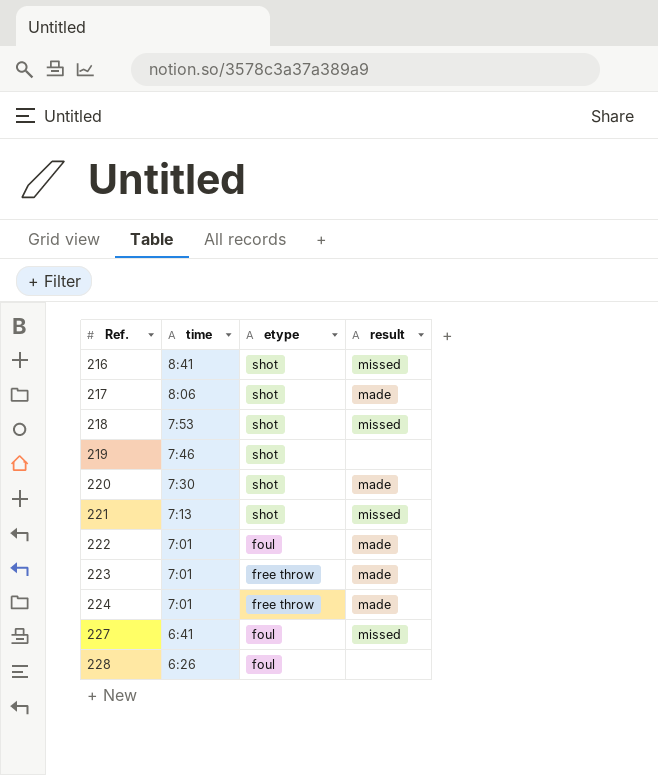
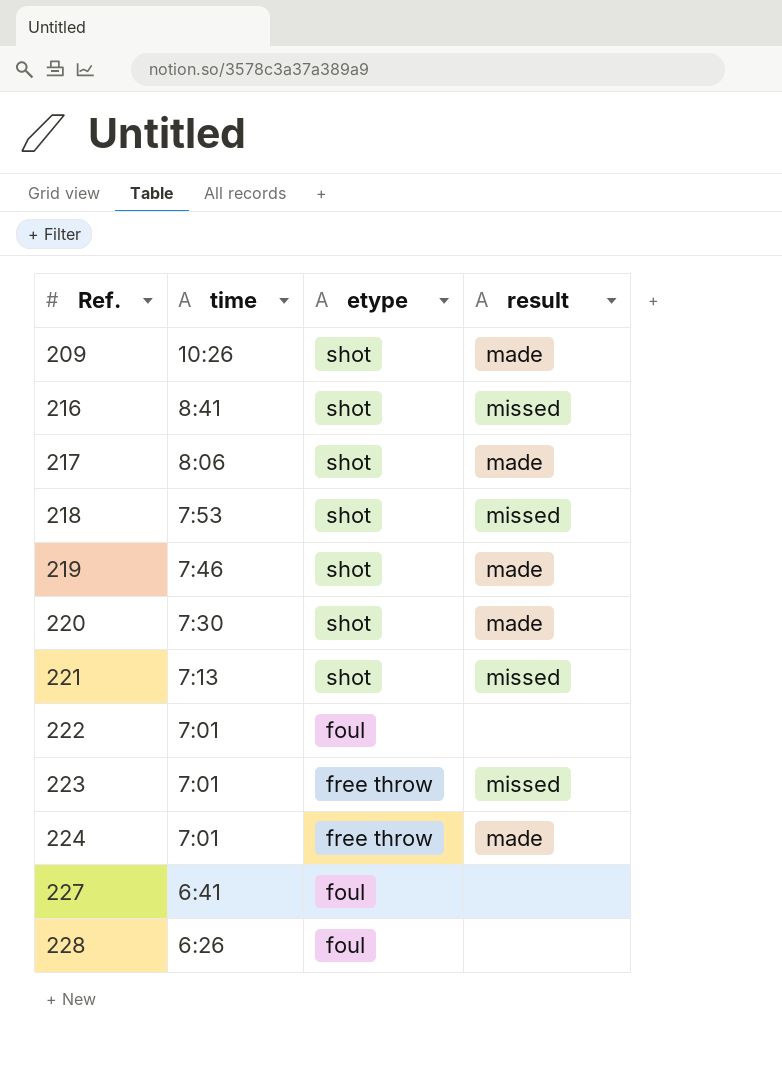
row 209: none -> 10:26 | shot | made
219 | result: none -> made
222 | result: made -> none
223 | result: made -> missed
227 | result: missed -> none

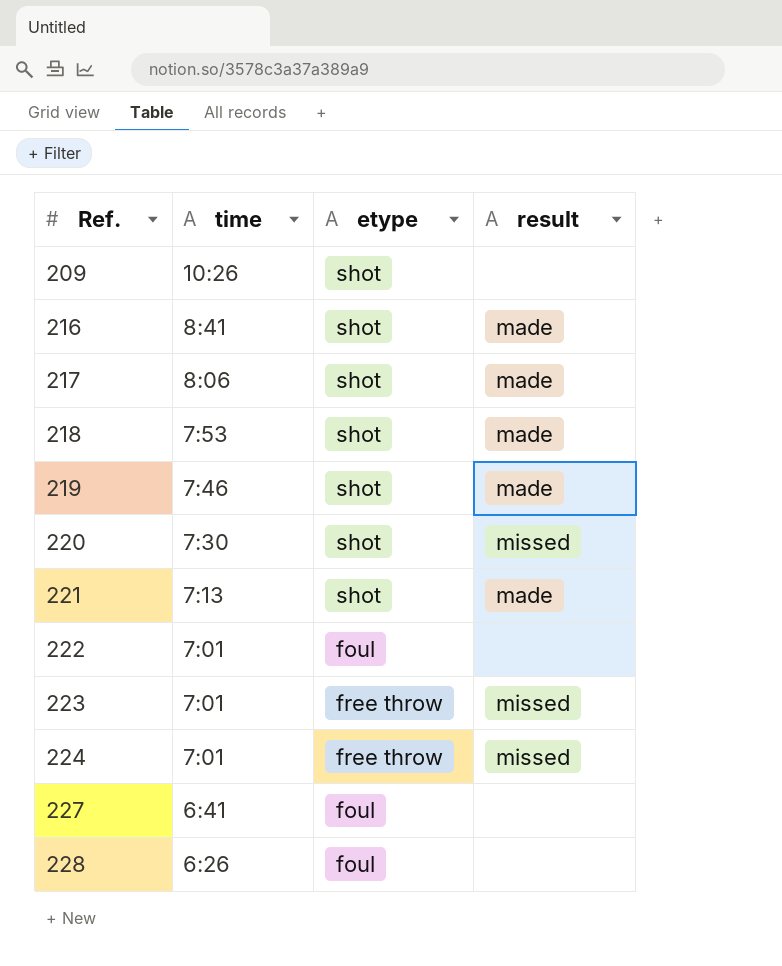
209 | result: made -> none
216 | result: missed -> made
218 | result: missed -> made
220 | result: made -> missed
221 | result: missed -> made
224 | result: made -> missed

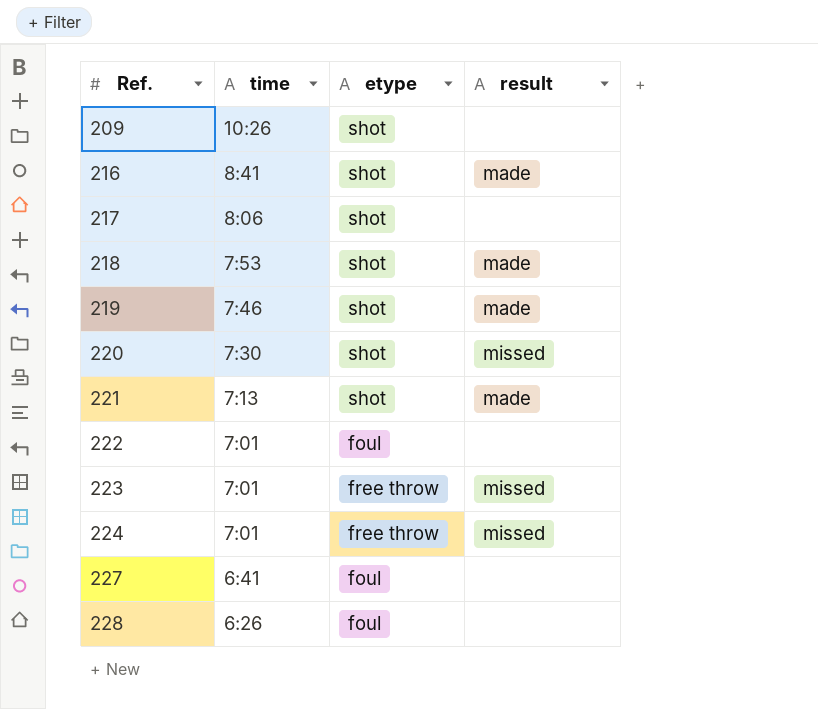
217 | result: made -> none

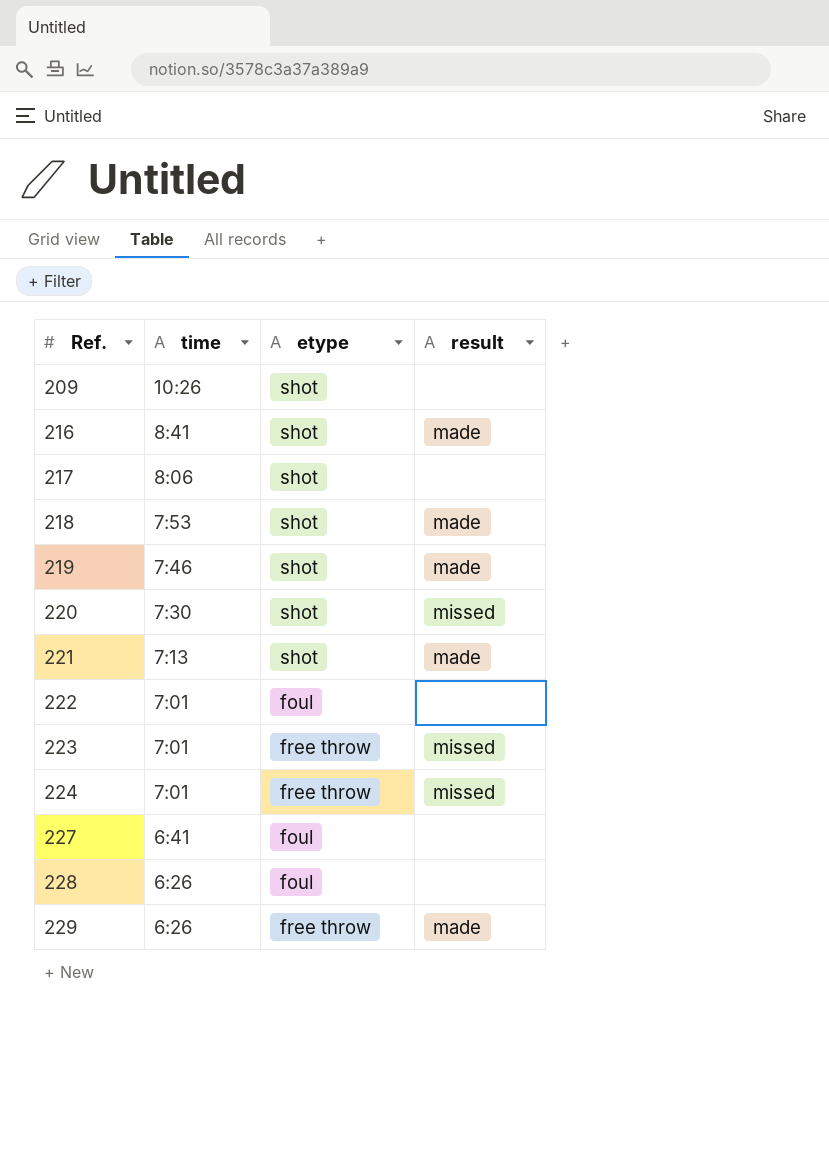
row 229: none -> 6:26 | free throw | made

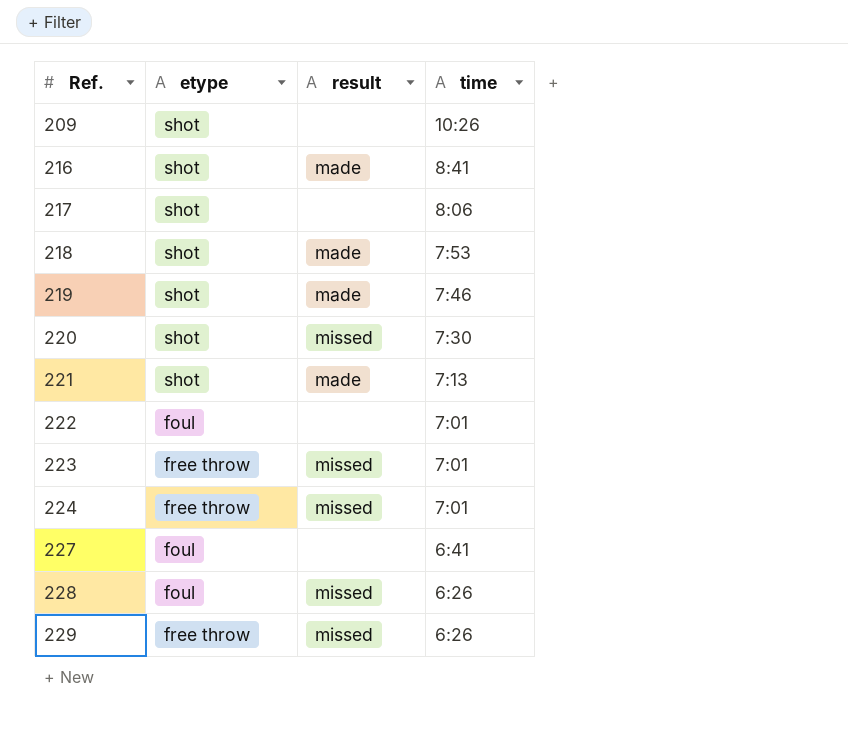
column time | position: 2 -> 4
228 | result: none -> missed
229 | result: made -> missed

